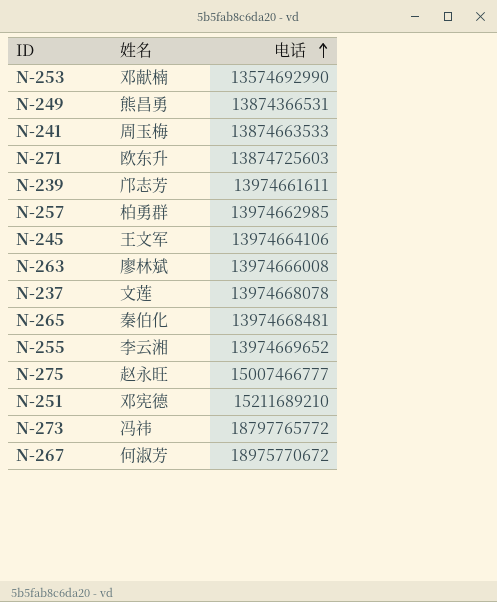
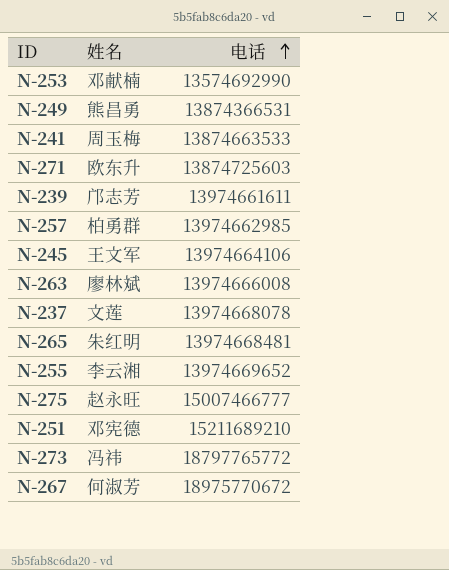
N-265 | 姓名: 秦伯化 -> 朱红明

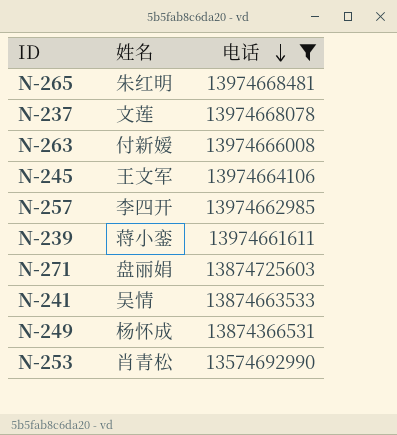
filter: none -> 电话 <= 13974668481
row order: 电话 ascending -> 电话 descending
N-263 | 姓名: 廖林斌 -> 付新嫒
N-257 | 姓名: 柏勇群 -> 李四开
N-239 | 姓名: 邝志芳 -> 蒋小銮
N-271 | 姓名: 欧东升 -> 盘丽娟
N-241 | 姓名: 周玉梅 -> 吴情
N-249 | 姓名: 熊昌勇 -> 杨怀成
N-253 | 姓名: 邓献楠 -> 肖青松

